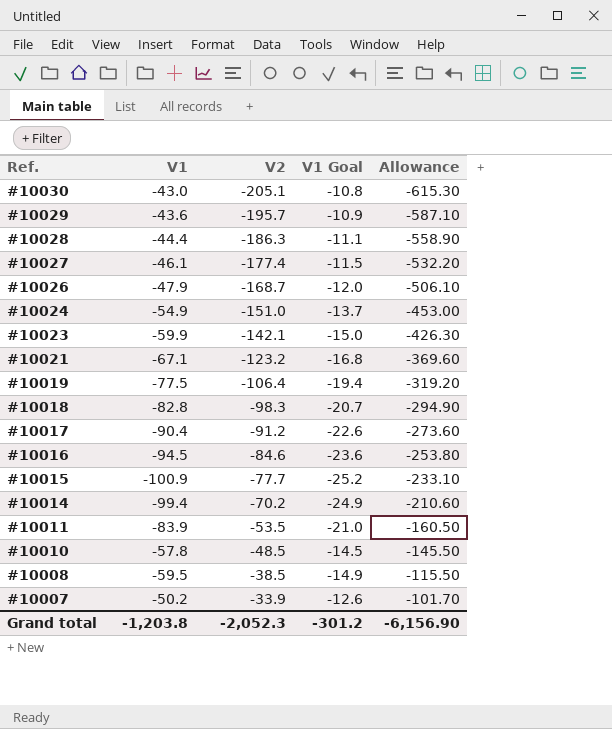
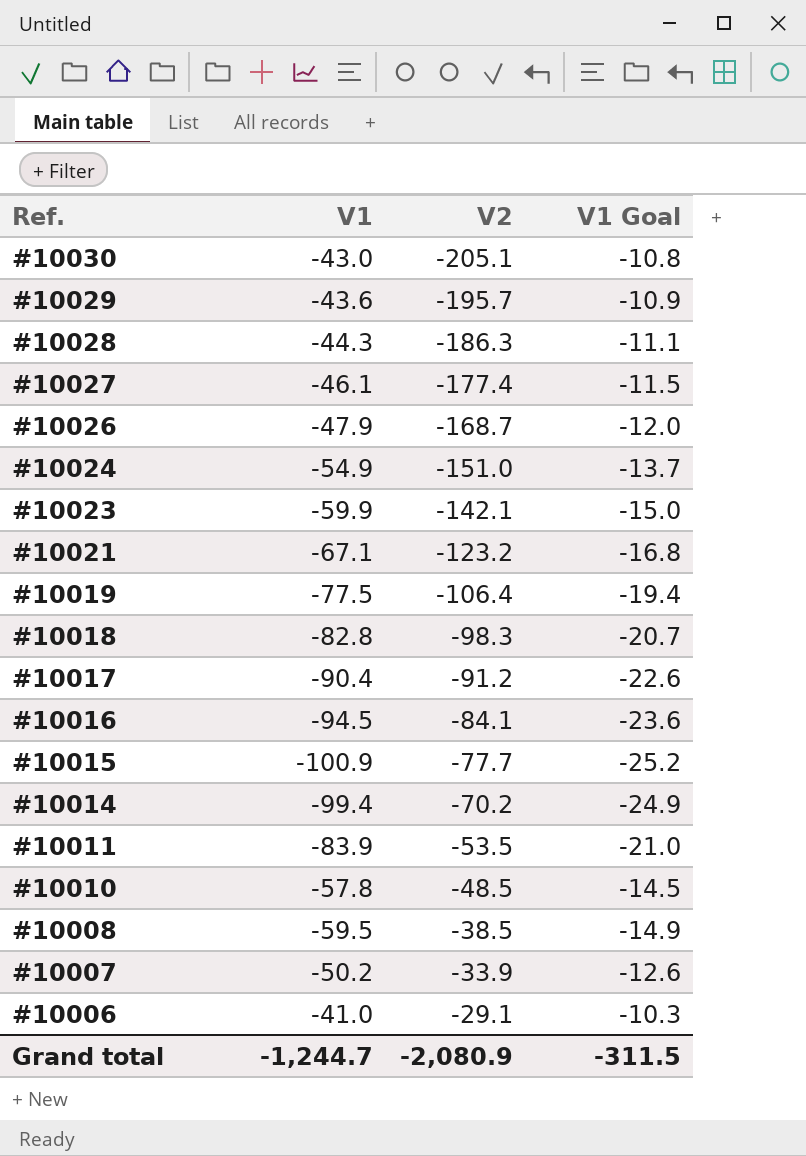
column Allowance | formula: [V2] * 3 -> none
#10028 | V1: -44.4 -> -44.3
#10016 | V2: -84.6 -> -84.1
row #10006: none -> -41.0 | -29.1 | -10.3
Grand total | V1: -1,203.8 -> -1,244.7
Grand total | V2: -2,052.3 -> -2,080.9
Grand total | V1 Goal: -301.2 -> -311.5

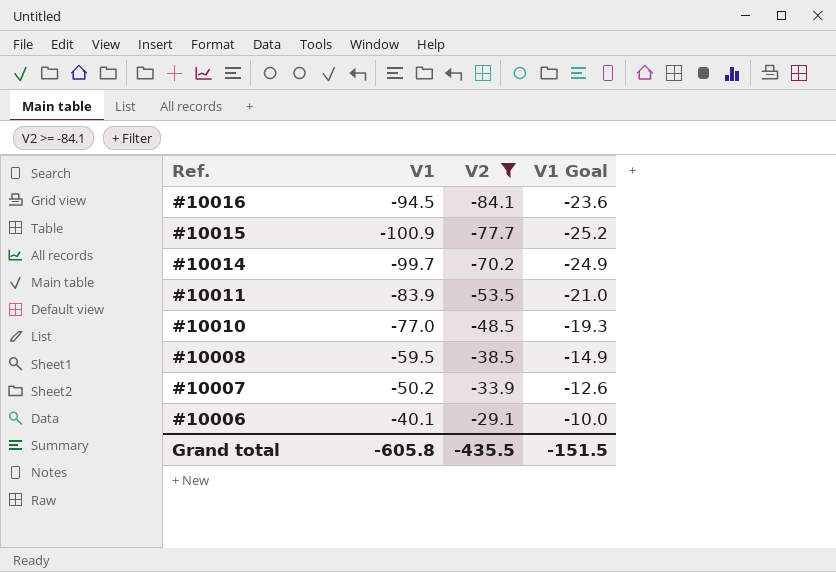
filter: none -> V2 >= -84.1
#10014 | V1: -99.4 -> -99.7
#10010 | V1: -57.8 -> -77.0
#10010 | V1 Goal: -14.5 -> -19.3
#10006 | V1: -41.0 -> -40.1
#10006 | V1 Goal: -10.3 -> -10.0
Grand total | V1: -1,244.7 -> -605.8
Grand total | V2: -2,080.9 -> -435.5
Grand total | V1 Goal: -311.5 -> -151.5

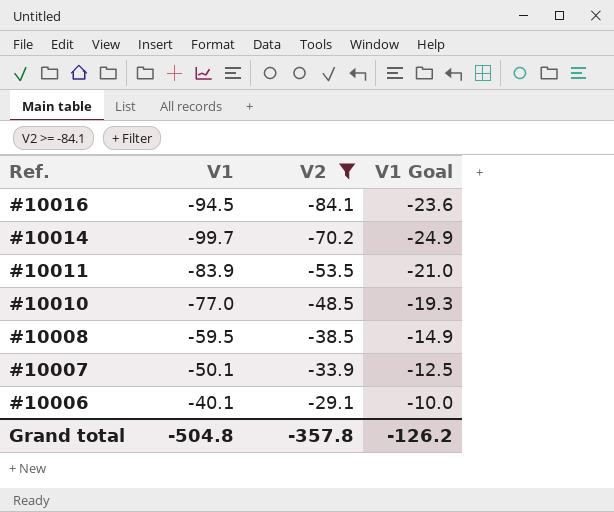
row #10015: -100.9 | -77.7 | -25.2 -> none
#10007 | V1: -50.2 -> -50.1
#10007 | V1 Goal: -12.6 -> -12.5
Grand total | V1: -605.8 -> -504.8
Grand total | V2: -435.5 -> -357.8
Grand total | V1 Goal: -151.5 -> -126.2

